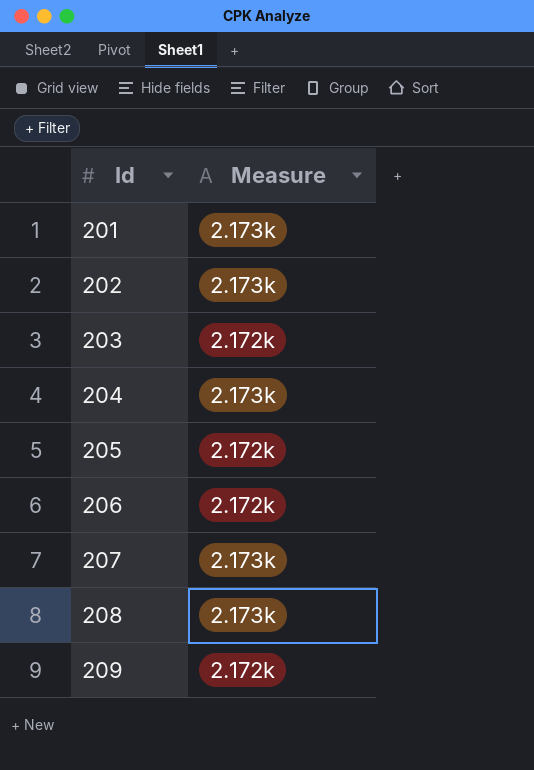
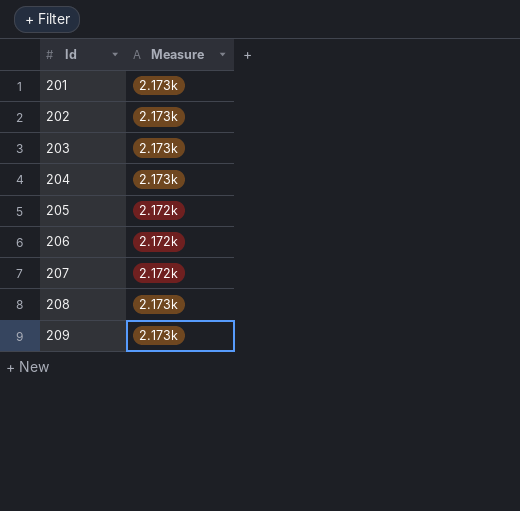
203 | Measure: 2.172k -> 2.173k
207 | Measure: 2.173k -> 2.172k
209 | Measure: 2.172k -> 2.173k

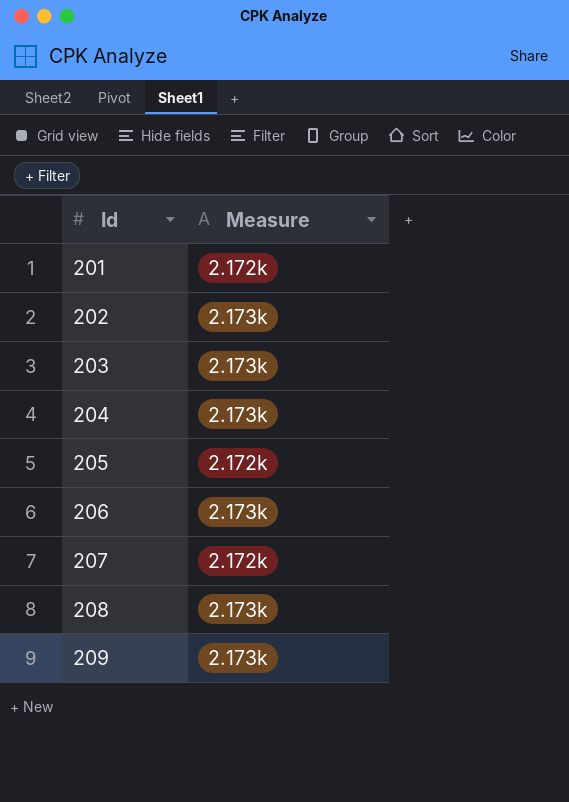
201 | Measure: 2.173k -> 2.172k
206 | Measure: 2.172k -> 2.173k

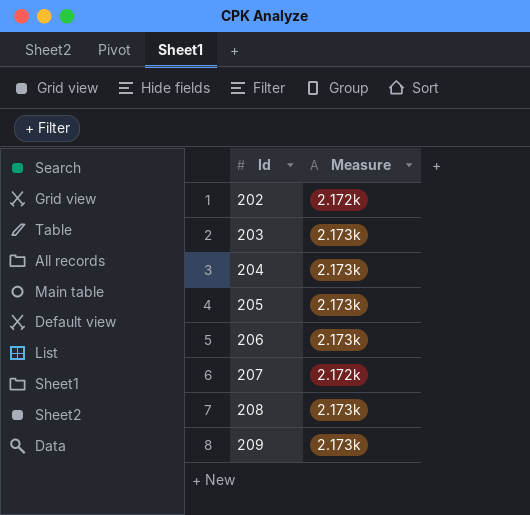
row 201: 2.172k -> none
202 | Measure: 2.173k -> 2.172k
205 | Measure: 2.172k -> 2.173k

